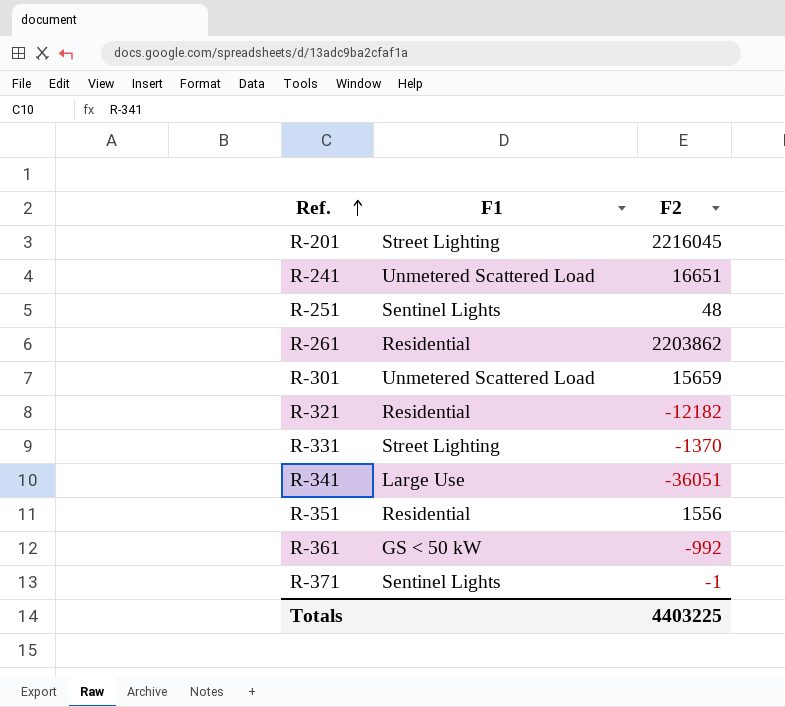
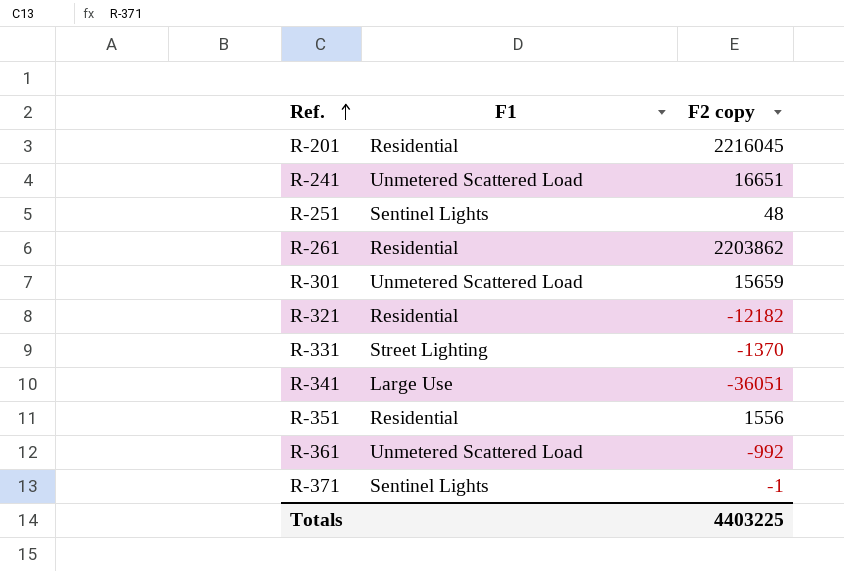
column name: F2 -> F2 copy
R-201 | F1: Street Lighting -> Residential
R-361 | F1: GS < 50 kW -> Unmetered Scattered Load

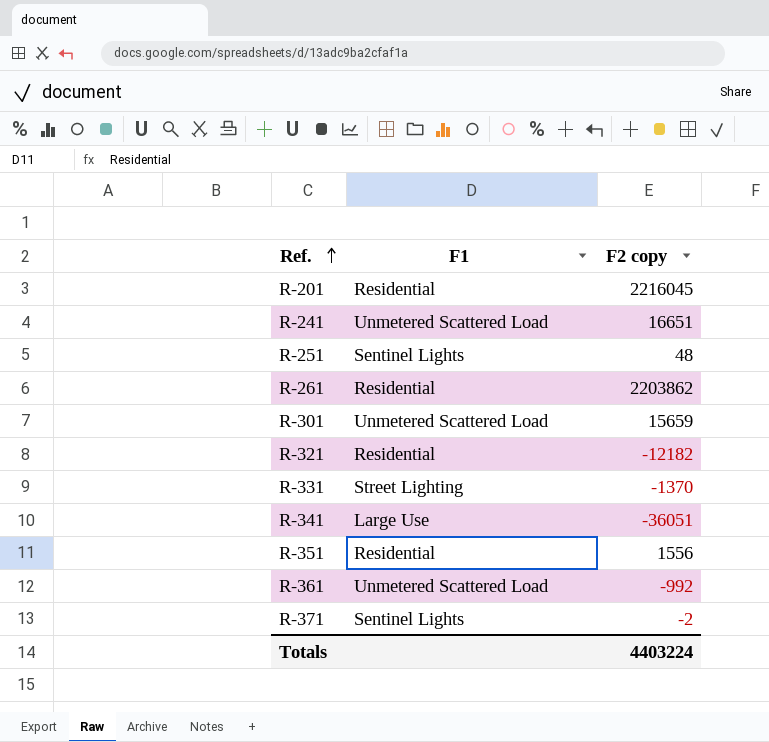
R-371 | F2 copy: -1 -> -2
Totals | F2 copy: 4403225 -> 4403224

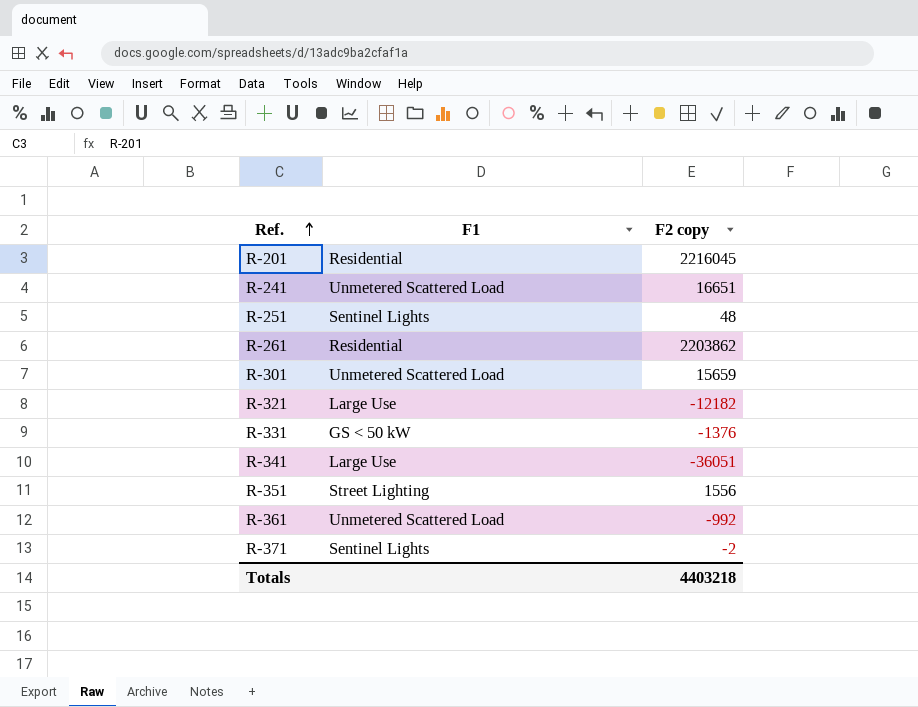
R-321 | F1: Residential -> Large Use
R-331 | F1: Street Lighting -> GS < 50 kW
R-331 | F2 copy: -1370 -> -1376
R-351 | F1: Residential -> Street Lighting
Totals | F2 copy: 4403224 -> 4403218

